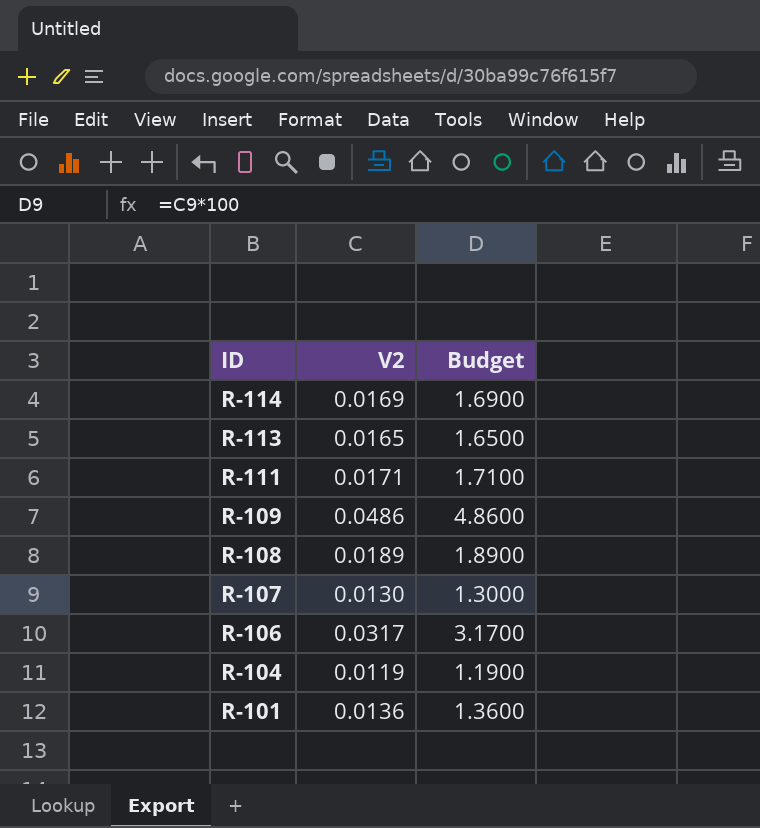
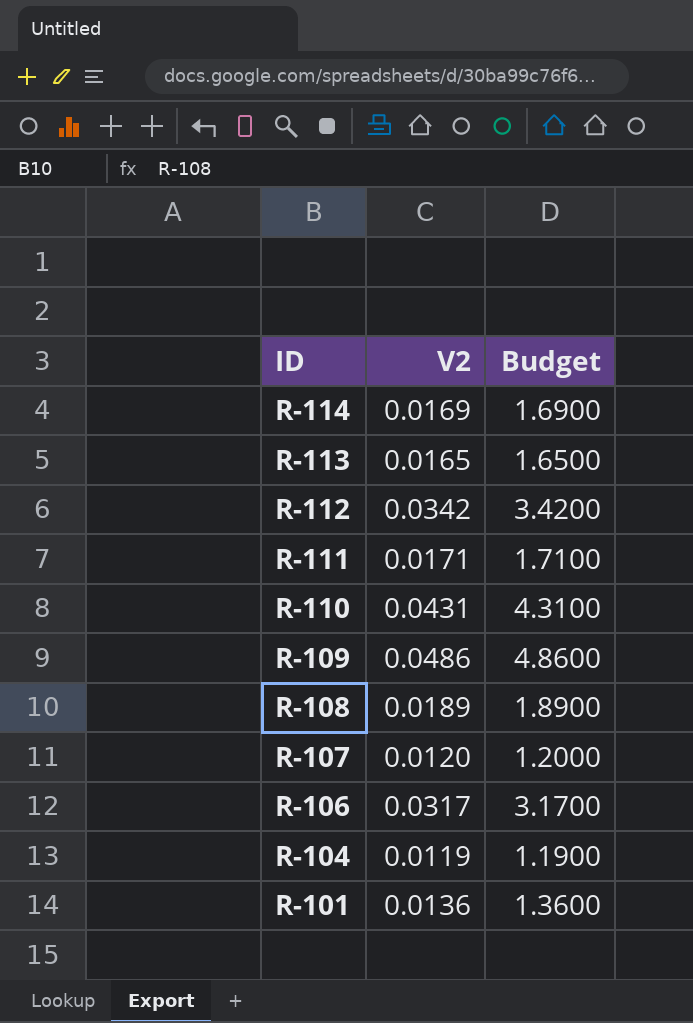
row R-112: none -> 0.0342 | 3.4200
row R-110: none -> 0.0431 | 4.3100
R-107 | V2: 0.0130 -> 0.0120
R-107 | Budget: 1.3000 -> 1.2000

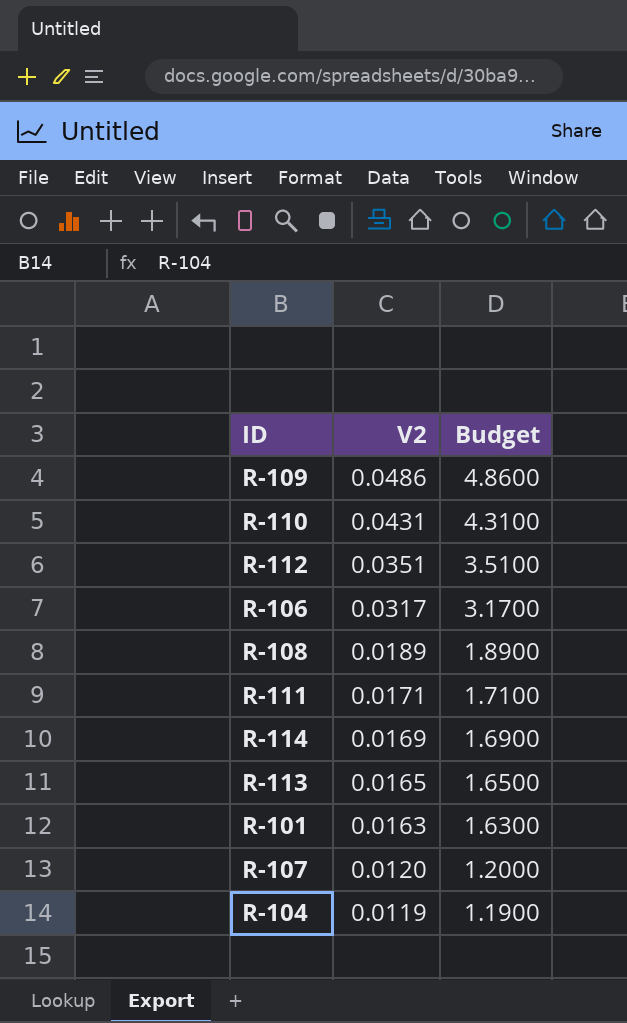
row order: ID descending -> V2 descending
R-112 | V2: 0.0342 -> 0.0351
R-112 | Budget: 3.4200 -> 3.5100
R-101 | V2: 0.0136 -> 0.0163
R-101 | Budget: 1.3600 -> 1.6300

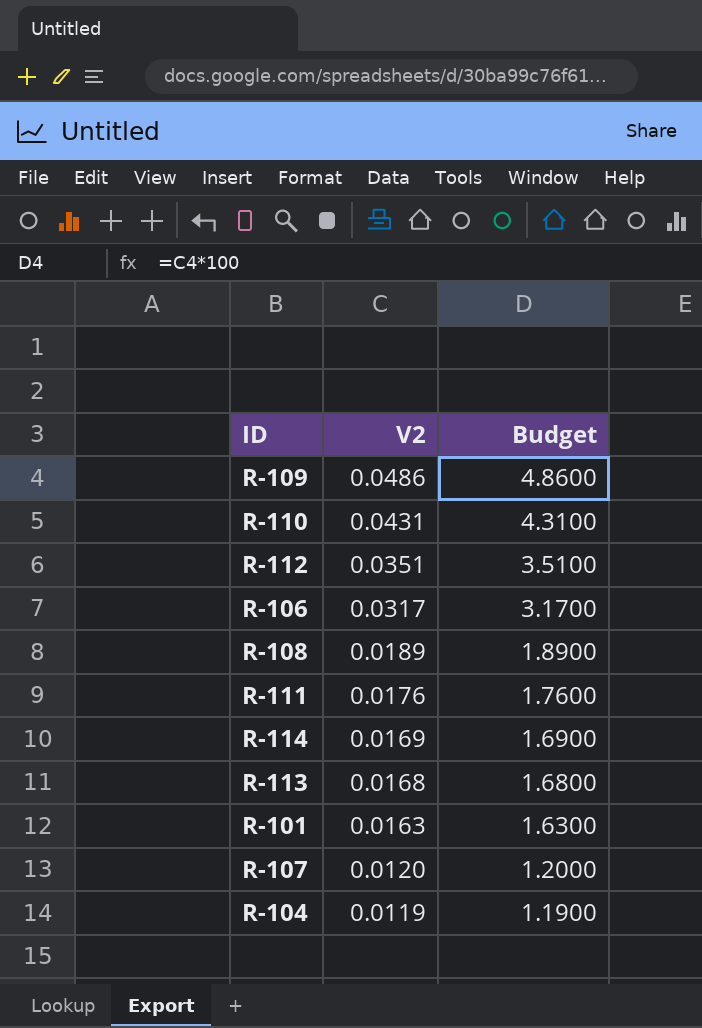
R-111 | V2: 0.0171 -> 0.0176
R-111 | Budget: 1.7100 -> 1.7600
R-113 | V2: 0.0165 -> 0.0168
R-113 | Budget: 1.6500 -> 1.6800

